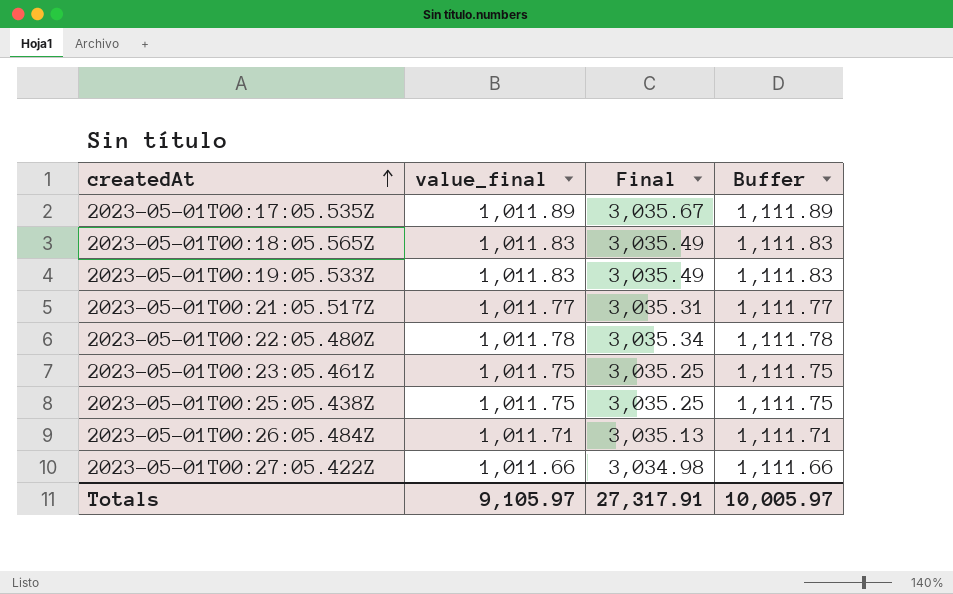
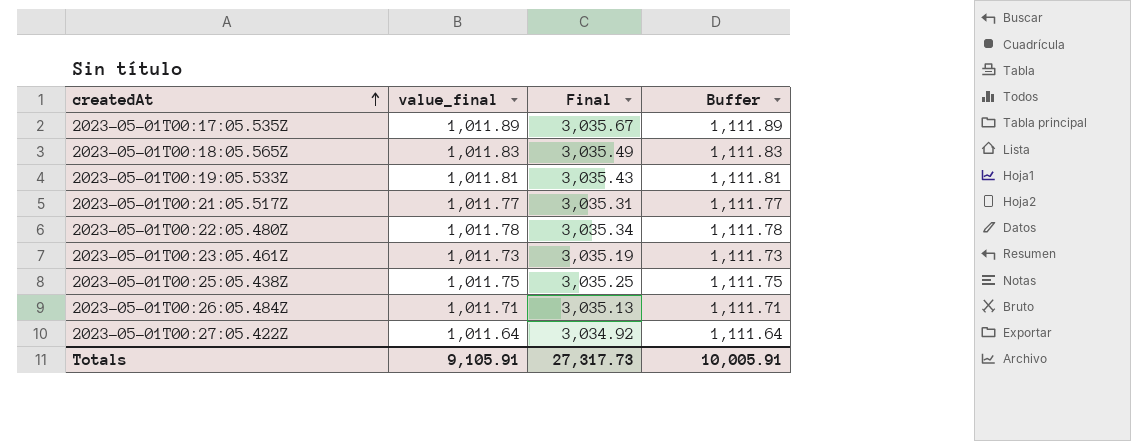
2023-05-01T00:19:05.533Z | value_final: 1,011.83 -> 1,011.81
2023-05-01T00:19:05.533Z | Final: 3,035.49 -> 3,035.43
2023-05-01T00:19:05.533Z | Buffer: 1,111.83 -> 1,111.81
2023-05-01T00:23:05.461Z | value_final: 1,011.75 -> 1,011.73
2023-05-01T00:23:05.461Z | Final: 3,035.25 -> 3,035.19
2023-05-01T00:23:05.461Z | Buffer: 1,111.75 -> 1,111.73
2023-05-01T00:27:05.422Z | value_final: 1,011.66 -> 1,011.64
2023-05-01T00:27:05.422Z | Final: 3,034.98 -> 3,034.92
2023-05-01T00:27:05.422Z | Buffer: 1,111.66 -> 1,111.64
Totals | value_final: 9,105.97 -> 9,105.91
Totals | Final: 27,317.91 -> 27,317.73
Totals | Buffer: 10,005.97 -> 10,005.91

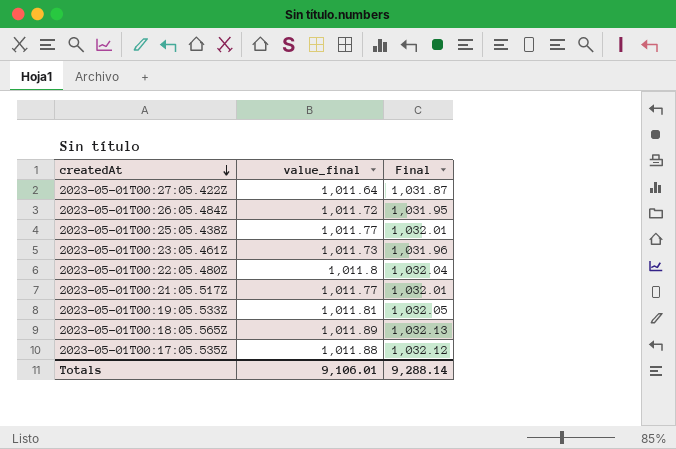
row order: createdAt ascending -> createdAt descending
column Buffer | formula: [value_final] + 100 -> none
column Final | formula: [value_final] * 3 -> [value_final] * 1.02
2023-05-01T00:26:05.484Z | value_final: 1,011.71 -> 1,011.72
2023-05-01T00:25:05.438Z | value_final: 1,011.75 -> 1,011.77
2023-05-01T00:22:05.480Z | value_final: 1,011.78 -> 1,011.8
2023-05-01T00:18:05.565Z | value_final: 1,011.83 -> 1,011.89
2023-05-01T00:17:05.535Z | value_final: 1,011.89 -> 1,011.88
Totals | value_final: 9,105.91 -> 9,106.01
Totals | Final: 27,317.73 -> 9,288.14

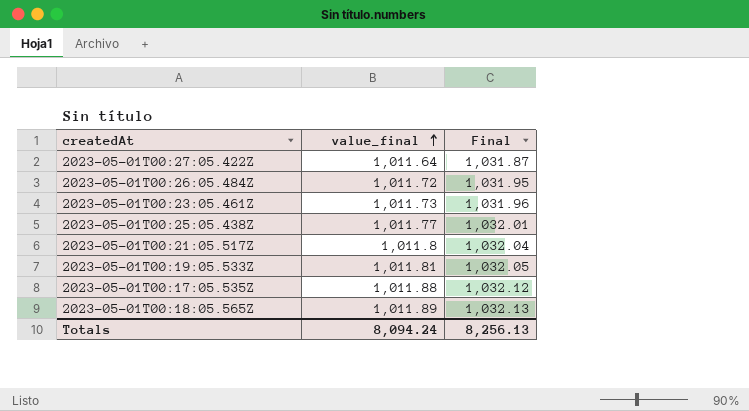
row order: createdAt descending -> value_final ascending
row 2023-05-01T00:22:05.480Z: 1,011.8 | 1,032.04 -> none
2023-05-01T00:21:05.517Z | value_final: 1,011.77 -> 1,011.8
2023-05-01T00:21:05.517Z | Final: 1,032.01 -> 1,032.04
Totals | value_final: 9,106.01 -> 8,094.24
Totals | Final: 9,288.14 -> 8,256.13

